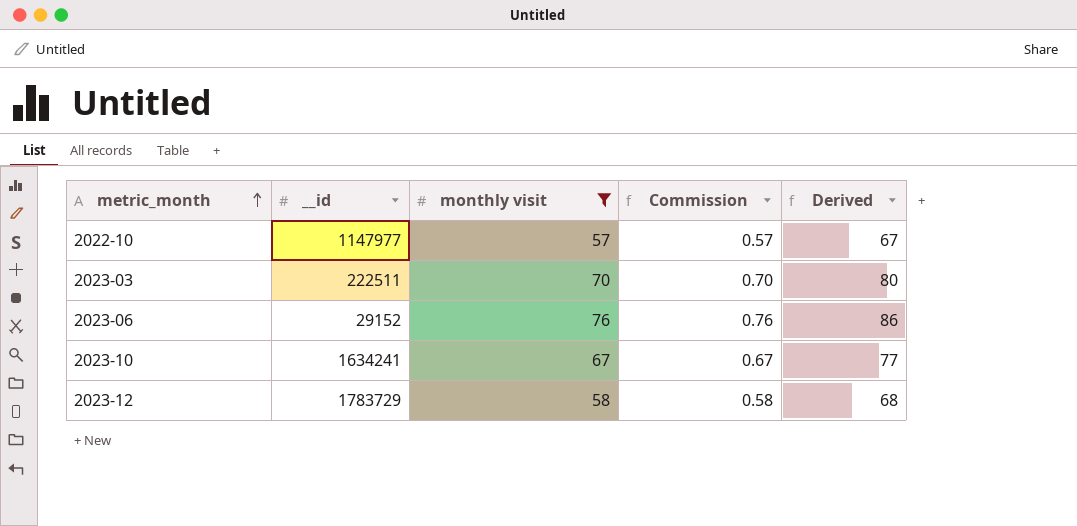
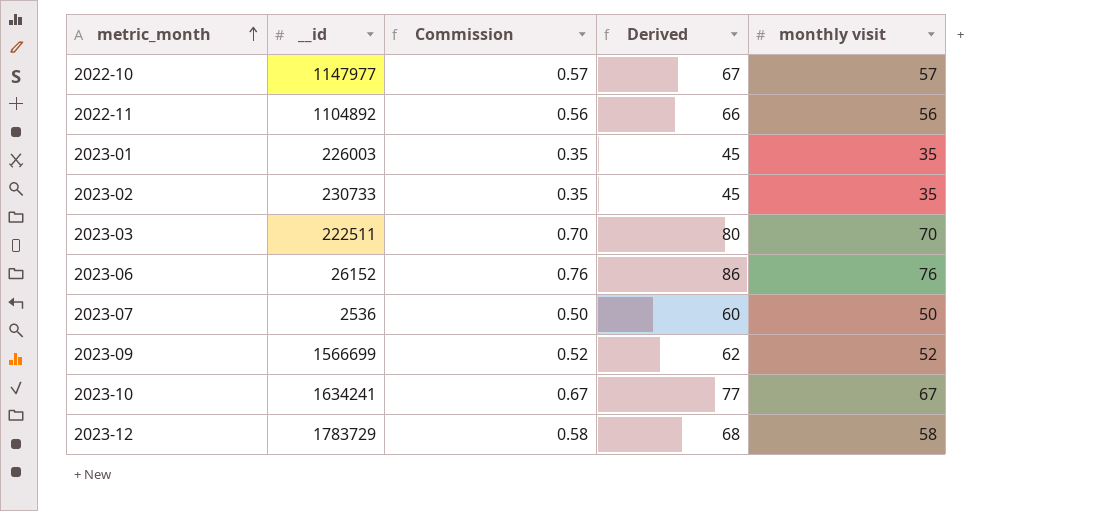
filter: monthly visit >= 57 -> none
column monthly visit | position: 3 -> 5
2023-06 | __id: 29152 -> 26152

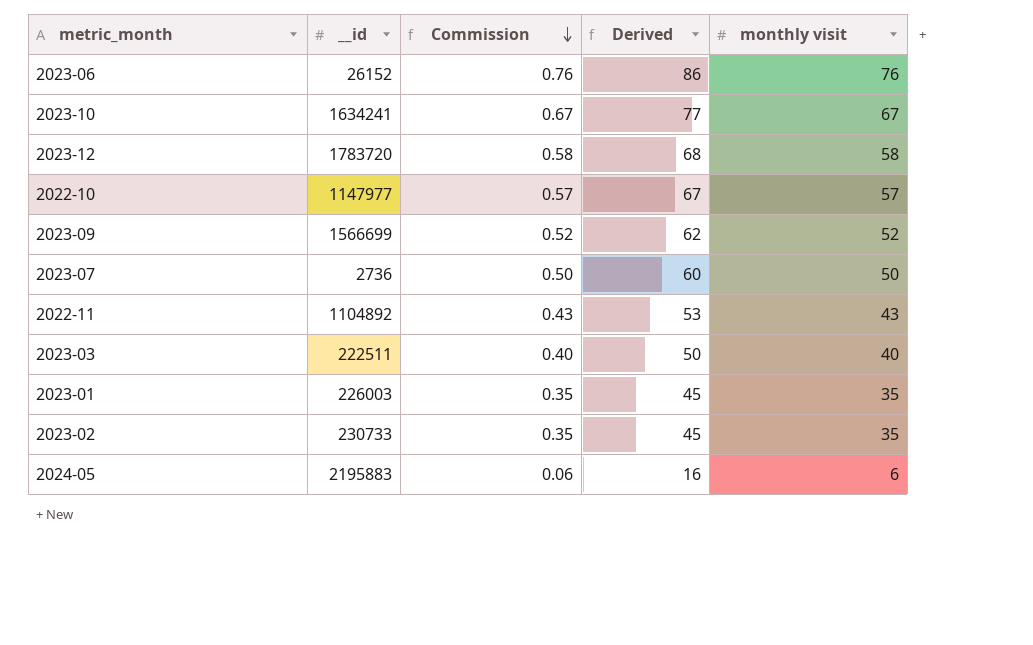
row order: metric_month ascending -> Commission descending
2023-12 | __id: 1783729 -> 1783720
2023-07 | __id: 2536 -> 2736
2022-11 | Commission: 0.56 -> 0.43
2022-11 | Derived: 66 -> 53
2022-11 | monthly visit: 56 -> 43
2023-03 | Commission: 0.70 -> 0.40
2023-03 | Derived: 80 -> 50
2023-03 | monthly visit: 70 -> 40
row 2024-05: none -> 2195883 | 0.06 | 16 | 6

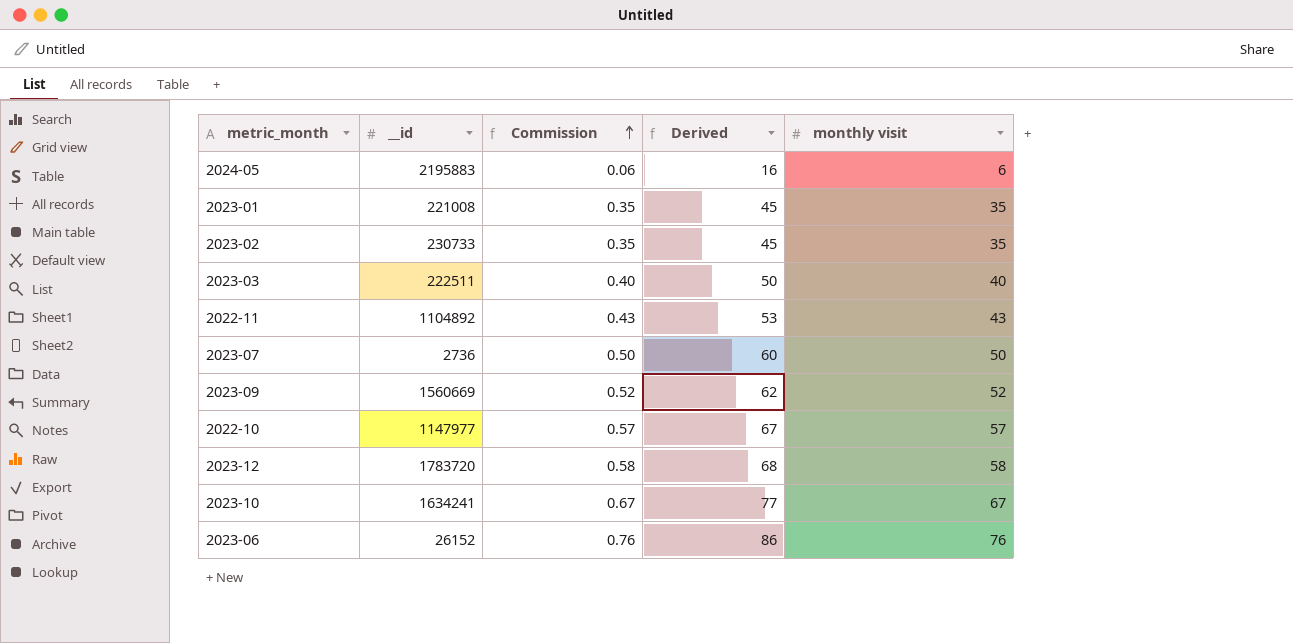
row order: Commission descending -> Commission ascending
2023-01 | __id: 226003 -> 221008
2023-09 | __id: 1566699 -> 1560669

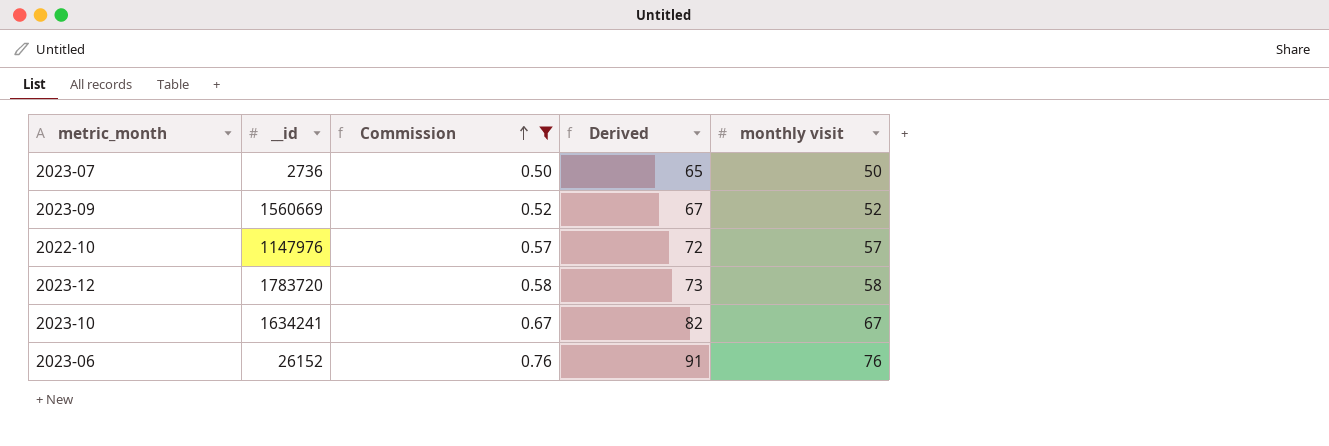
filter: none -> Commission >= 0.50
column Derived | formula: [monthly visit] + 10 -> [monthly visit] + 15
2022-10 | __id: 1147977 -> 1147976

